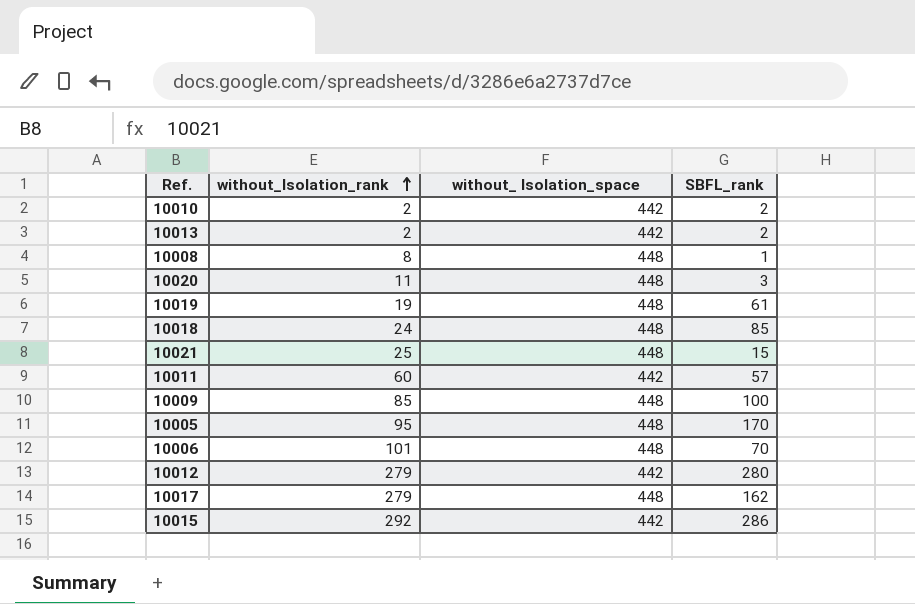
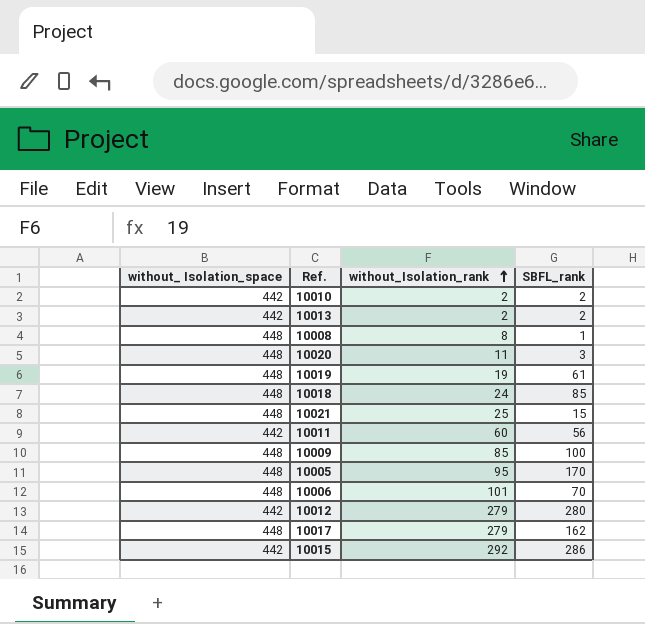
column without_ Isolation_space | position: 3 -> 1
10011 | SBFL_rank: 57 -> 56

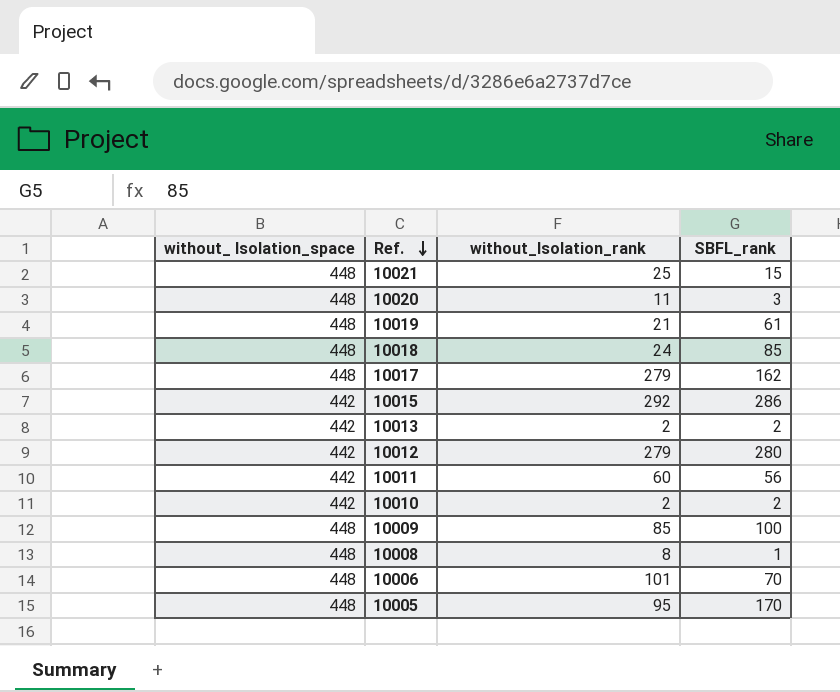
row order: without_Isolation_rank ascending -> Ref. descending
10019 | without_Isolation_rank: 19 -> 21

